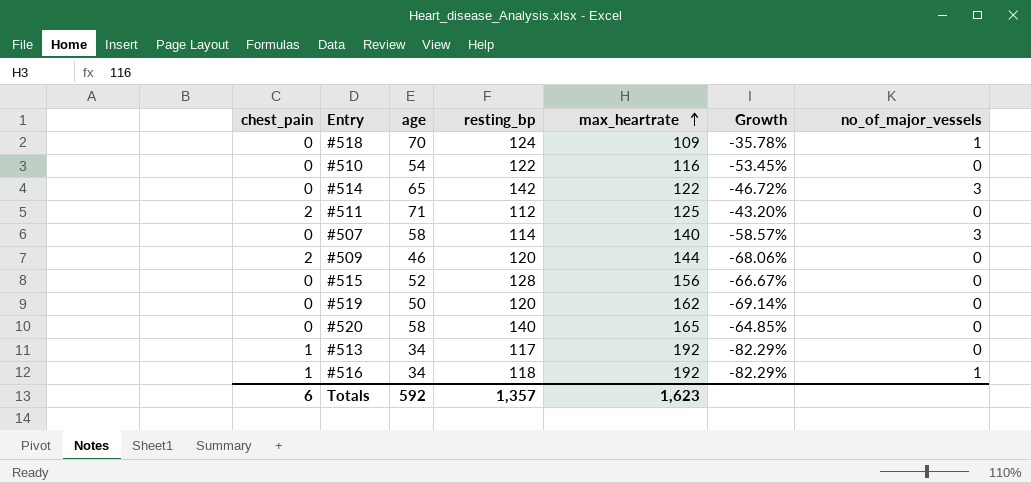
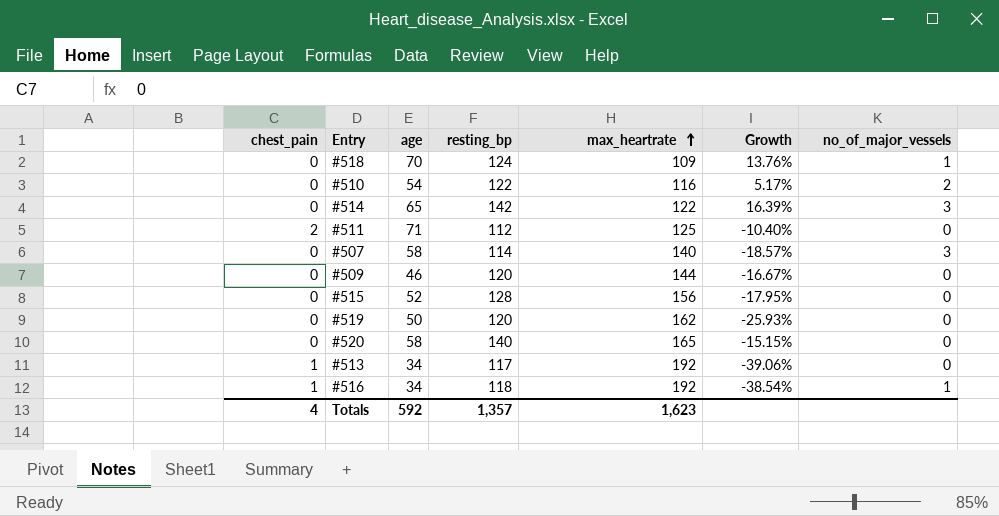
column Growth | formula: ([age] - [max_heartrate]) / [max_heartrate] -> ([resting_bp] - [max_heartrate]) / [max_heartrate]
#510 | no_of_major_vessels: 0 -> 2
#509 | chest_pain: 2 -> 0
Totals | chest_pain: 6 -> 4

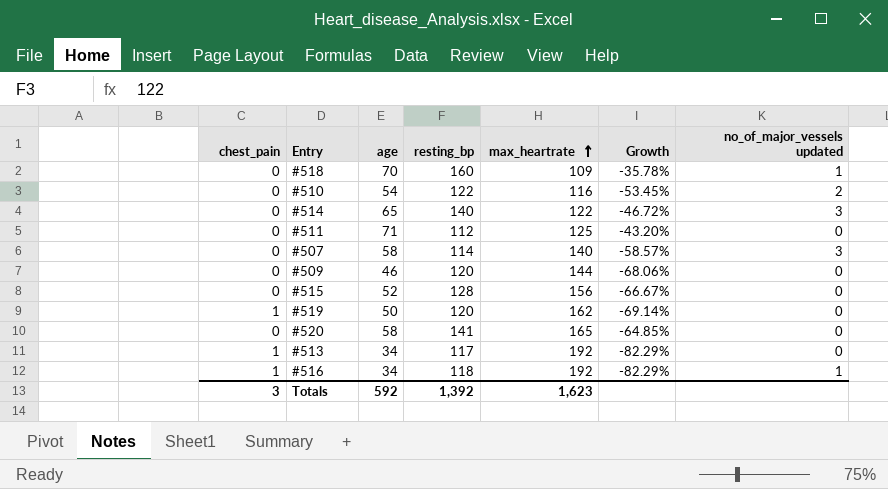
column Growth | formula: ([resting_bp] - [max_heartrate]) / [max_heartrate] -> ([age] - [max_heartrate]) / [max_heartrate]
column name: no_of_major_vessels -> no_of_major_vessels updated
#518 | resting_bp: 124 -> 160
#514 | resting_bp: 142 -> 140
#511 | chest_pain: 2 -> 0
#519 | chest_pain: 0 -> 1
#520 | resting_bp: 140 -> 141
Totals | chest_pain: 4 -> 3
Totals | resting_bp: 1,357 -> 1,392

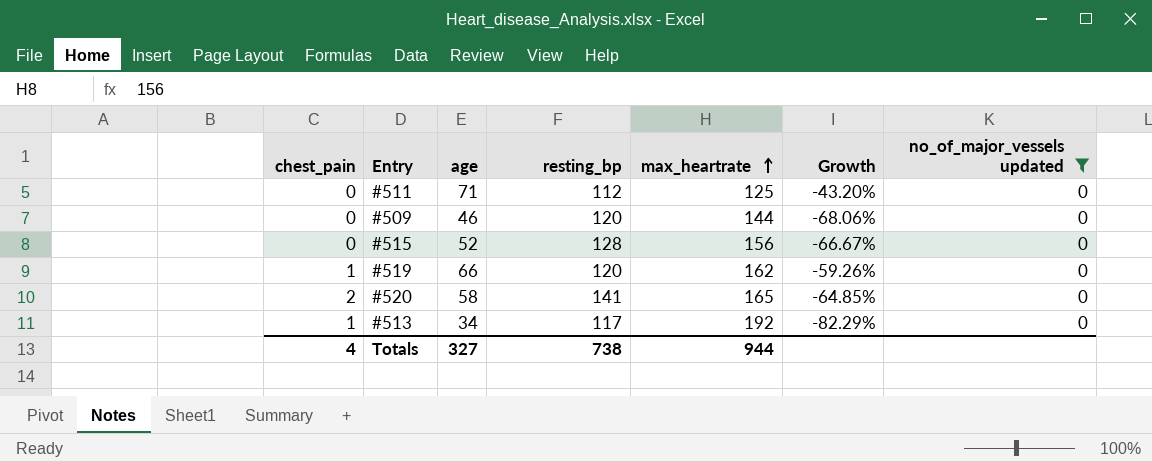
filter: none -> no_of_major_vessels updated = 0
#519 | age: 50 -> 66
#519 | Growth: -69.14% -> -59.26%
#520 | chest_pain: 0 -> 2
Totals | chest_pain: 3 -> 4
Totals | age: 592 -> 327
Totals | resting_bp: 1,392 -> 738
Totals | max_heartrate: 1,623 -> 944

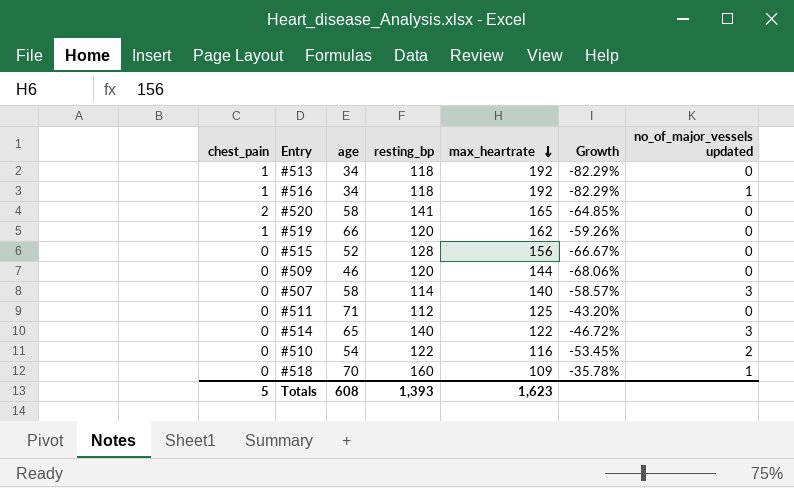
filter: no_of_major_vessels updated = 0 -> none
row order: max_heartrate ascending -> max_heartrate descending
#513 | resting_bp: 117 -> 118
Totals | chest_pain: 4 -> 5
Totals | age: 327 -> 608
Totals | resting_bp: 738 -> 1,393
Totals | max_heartrate: 944 -> 1,623

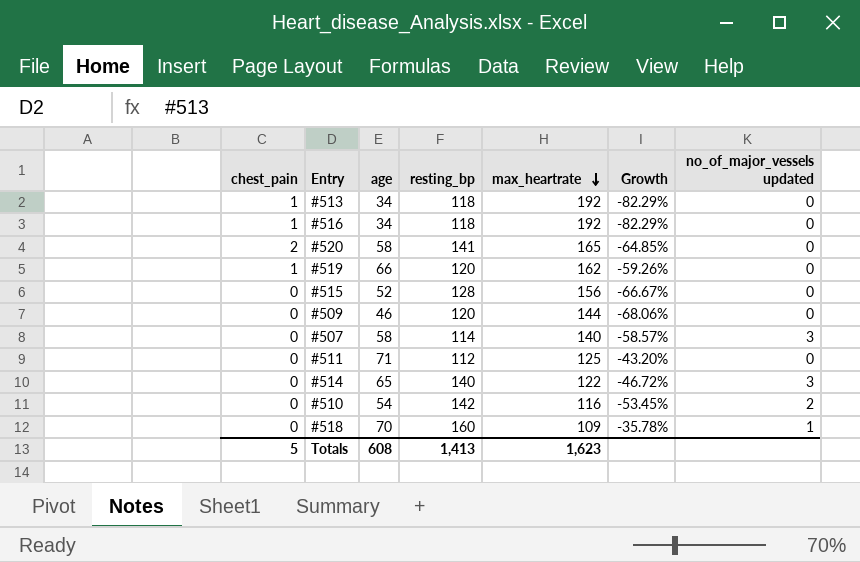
#516 | no_of_major_vessels updated: 1 -> 0
#510 | resting_bp: 122 -> 142
Totals | resting_bp: 1,393 -> 1,413

